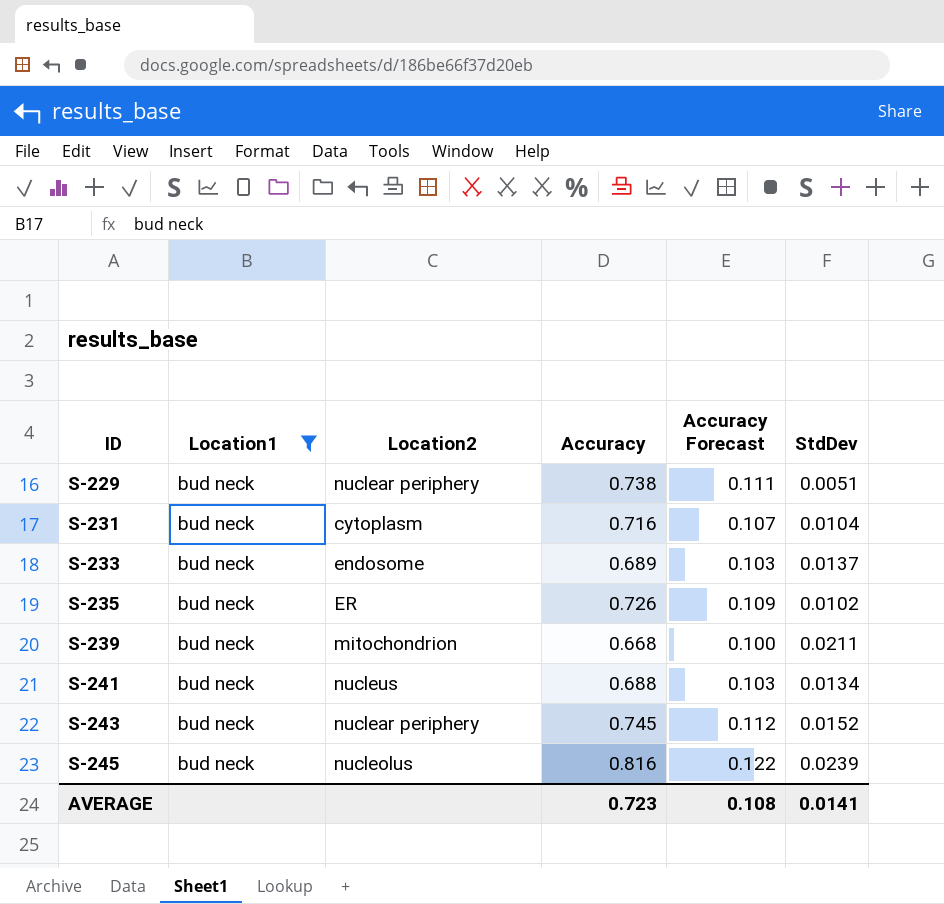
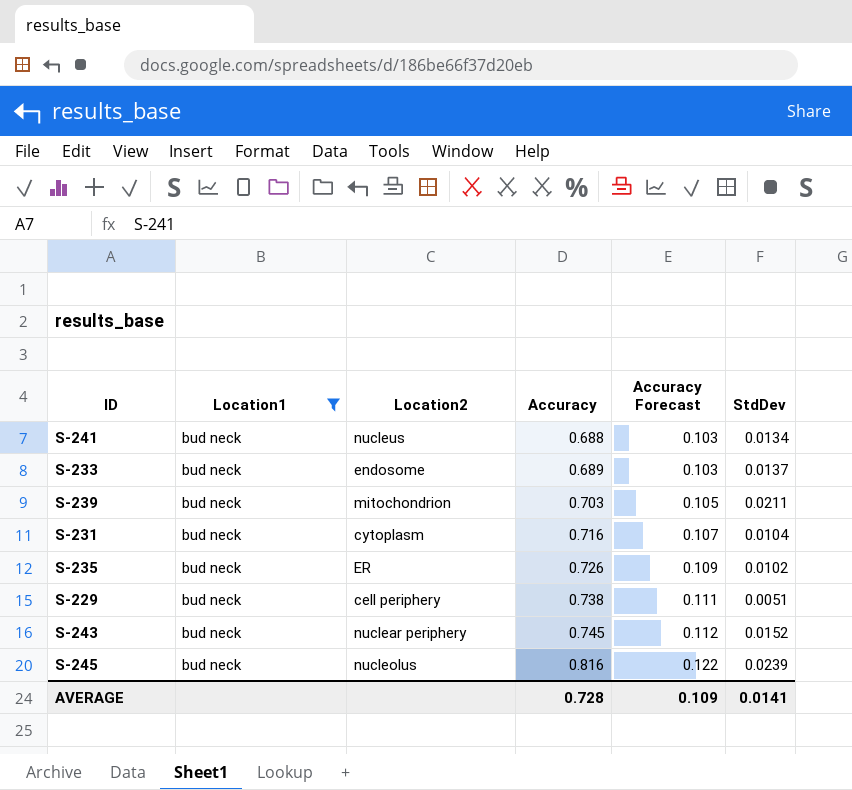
row order: ID ascending -> Accuracy ascending
S-239 | Accuracy: 0.668 -> 0.703
S-239 | Accuracy Forecast: 0.100 -> 0.105
S-229 | Location2: nuclear periphery -> cell periphery
AVERAGE | Accuracy: 0.723 -> 0.728
AVERAGE | Accuracy Forecast: 0.108 -> 0.109

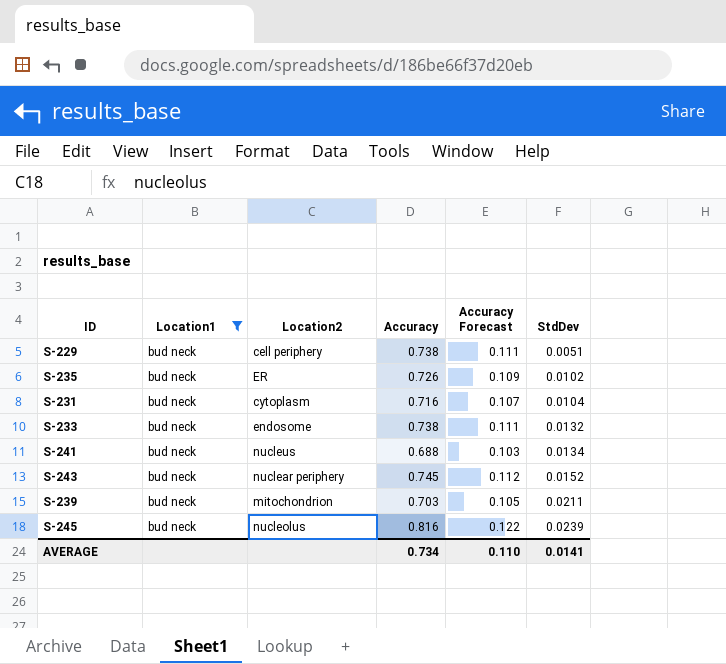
row order: Accuracy ascending -> StdDev ascending
S-233 | Accuracy: 0.689 -> 0.738
S-233 | Accuracy Forecast: 0.103 -> 0.111
S-233 | StdDev: 0.0137 -> 0.0132
AVERAGE | Accuracy: 0.728 -> 0.734
AVERAGE | Accuracy Forecast: 0.109 -> 0.110

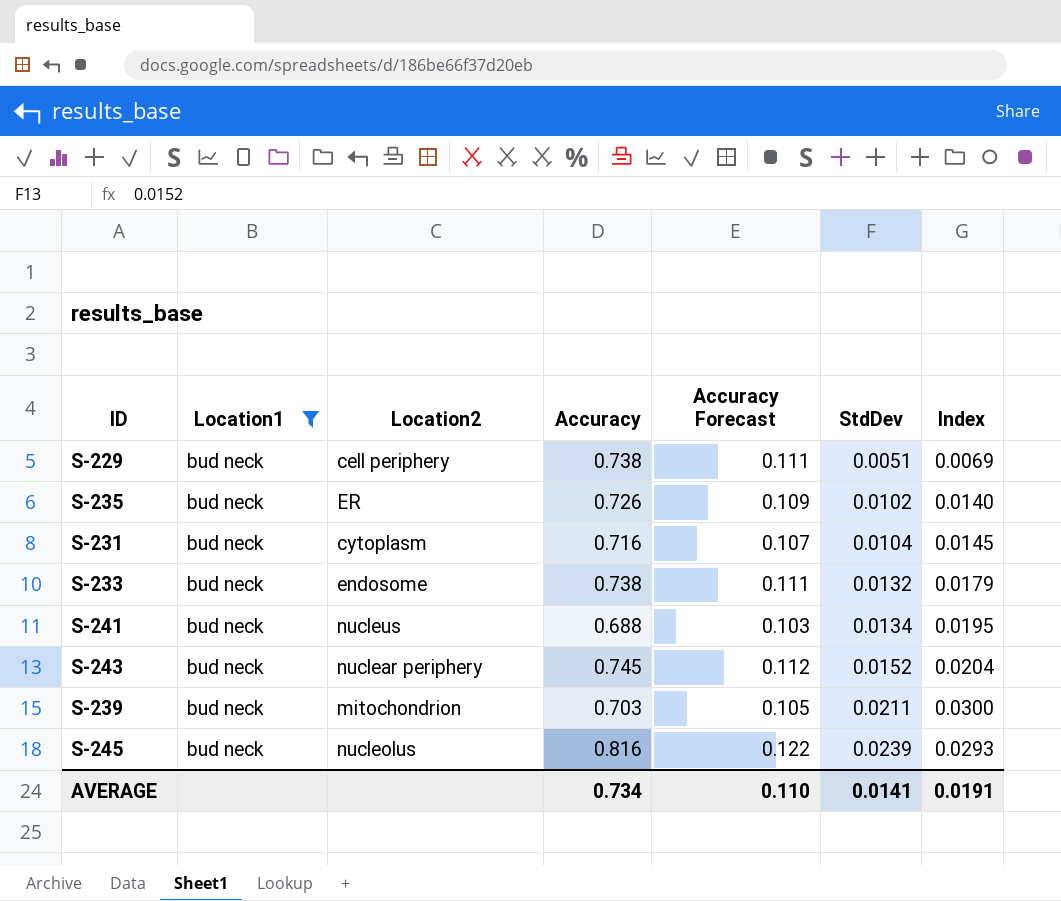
column Index | formula: none -> [StdDev] / [Accuracy]

